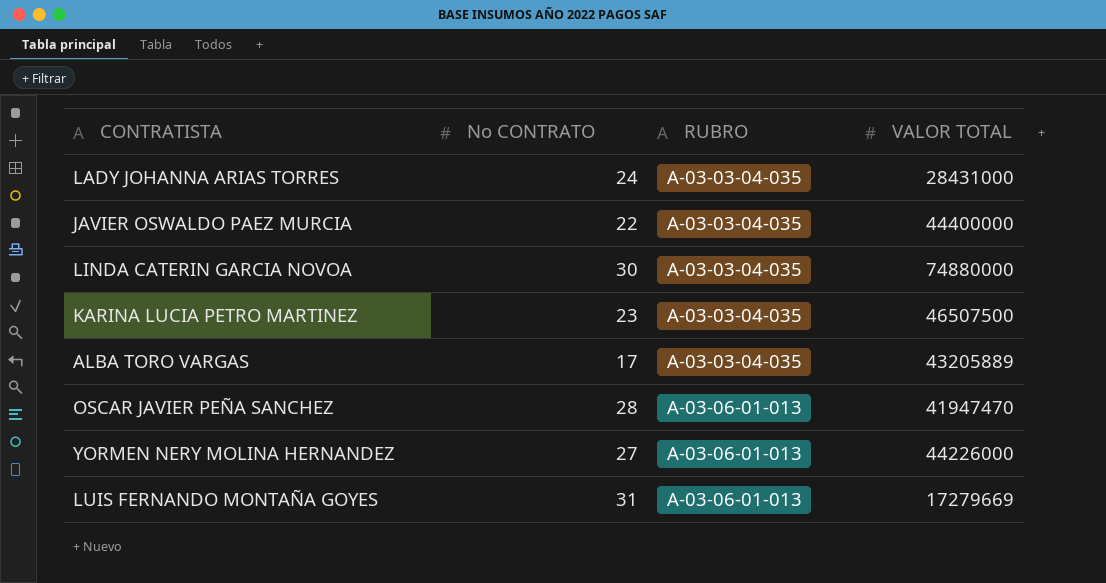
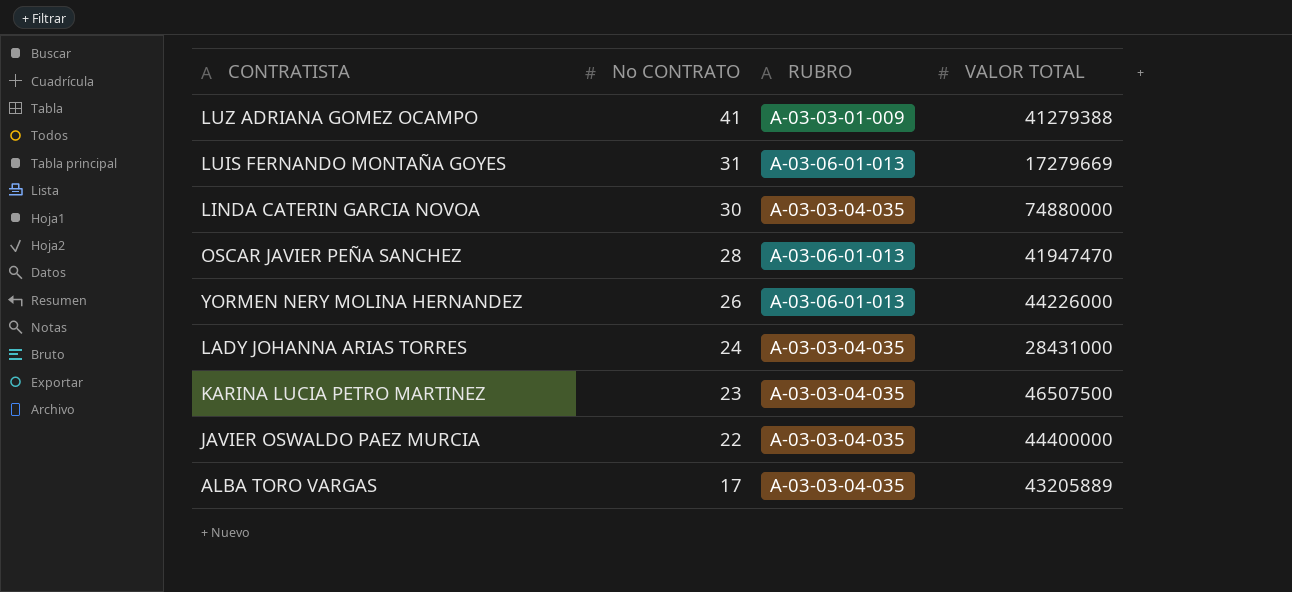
row order: RUBRO ascending -> No CONTRATO descending
row LUZ ADRIANA GOMEZ OCAMPO: none -> 41 | A-03-03-01-009 | 41279388
YORMEN NERY MOLINA HERNANDEZ | No CONTRATO: 27 -> 26

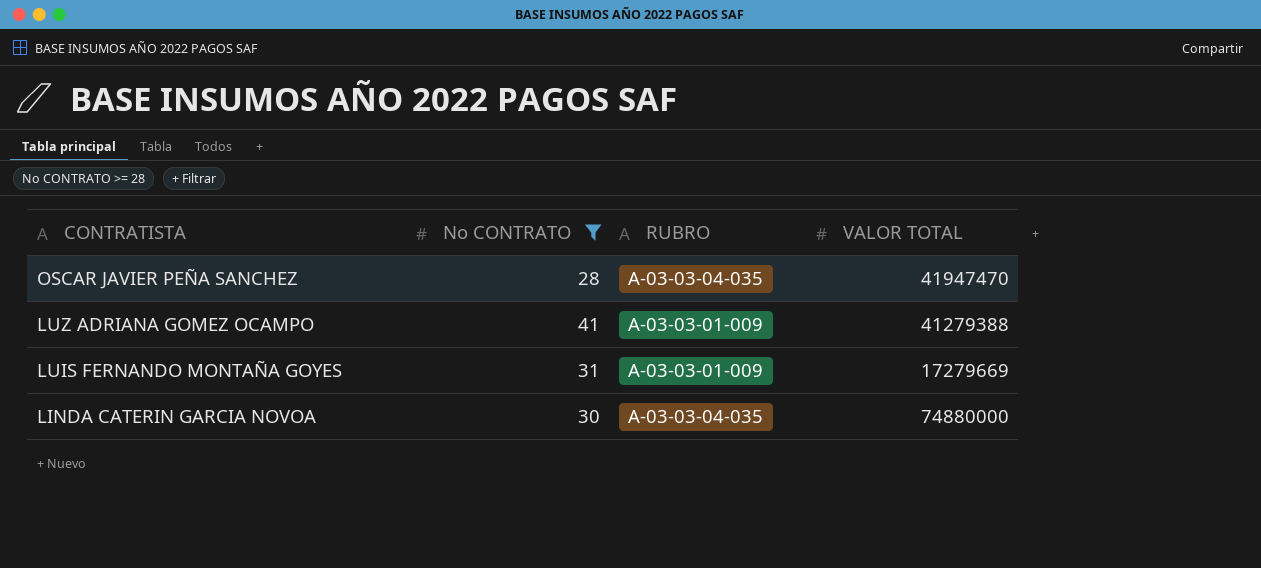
filter: none -> No CONTRATO >= 28
row order: No CONTRATO descending -> CONTRATISTA descending
OSCAR JAVIER PEÑA SANCHEZ | RUBRO: A-03-06-01-013 -> A-03-03-04-035
LUIS FERNANDO MONTAÑA GOYES | RUBRO: A-03-06-01-013 -> A-03-03-01-009

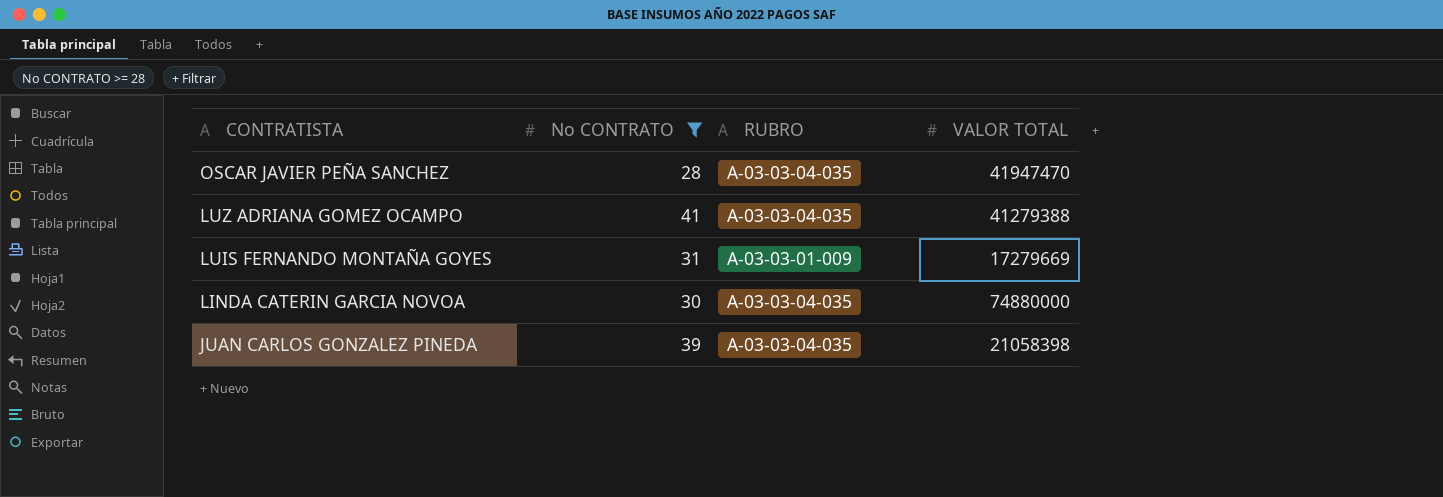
LUZ ADRIANA GOMEZ OCAMPO | RUBRO: A-03-03-01-009 -> A-03-03-04-035
row JUAN CARLOS GONZALEZ PINEDA: none -> 39 | A-03-03-04-035 | 21058398

